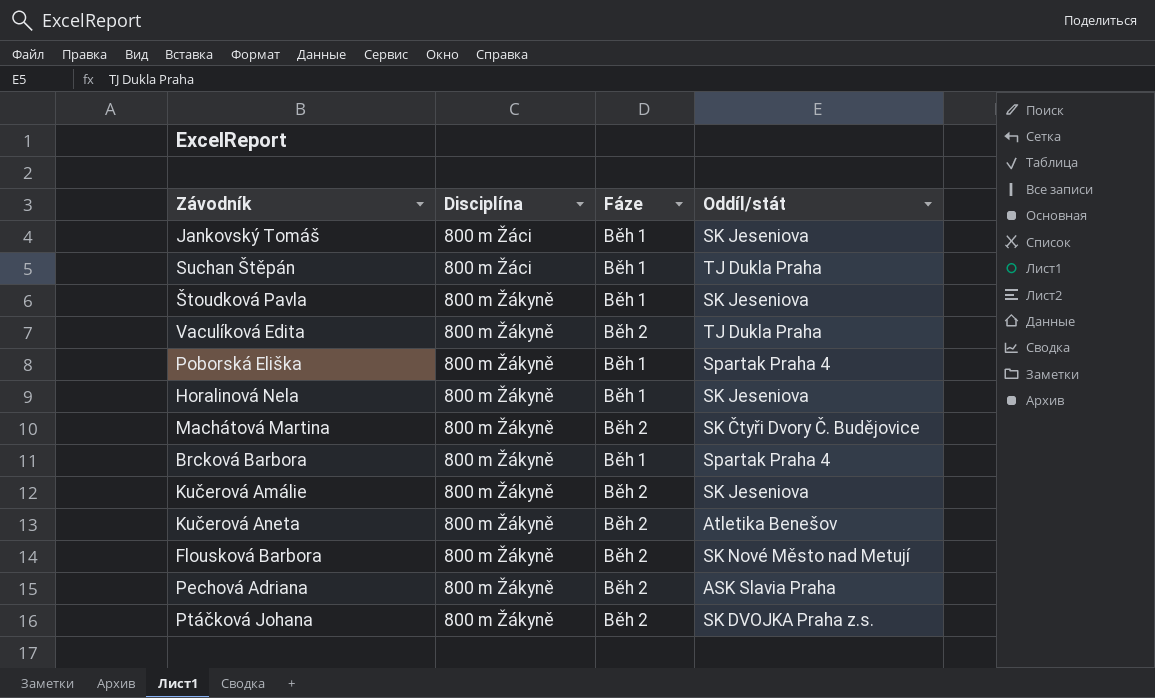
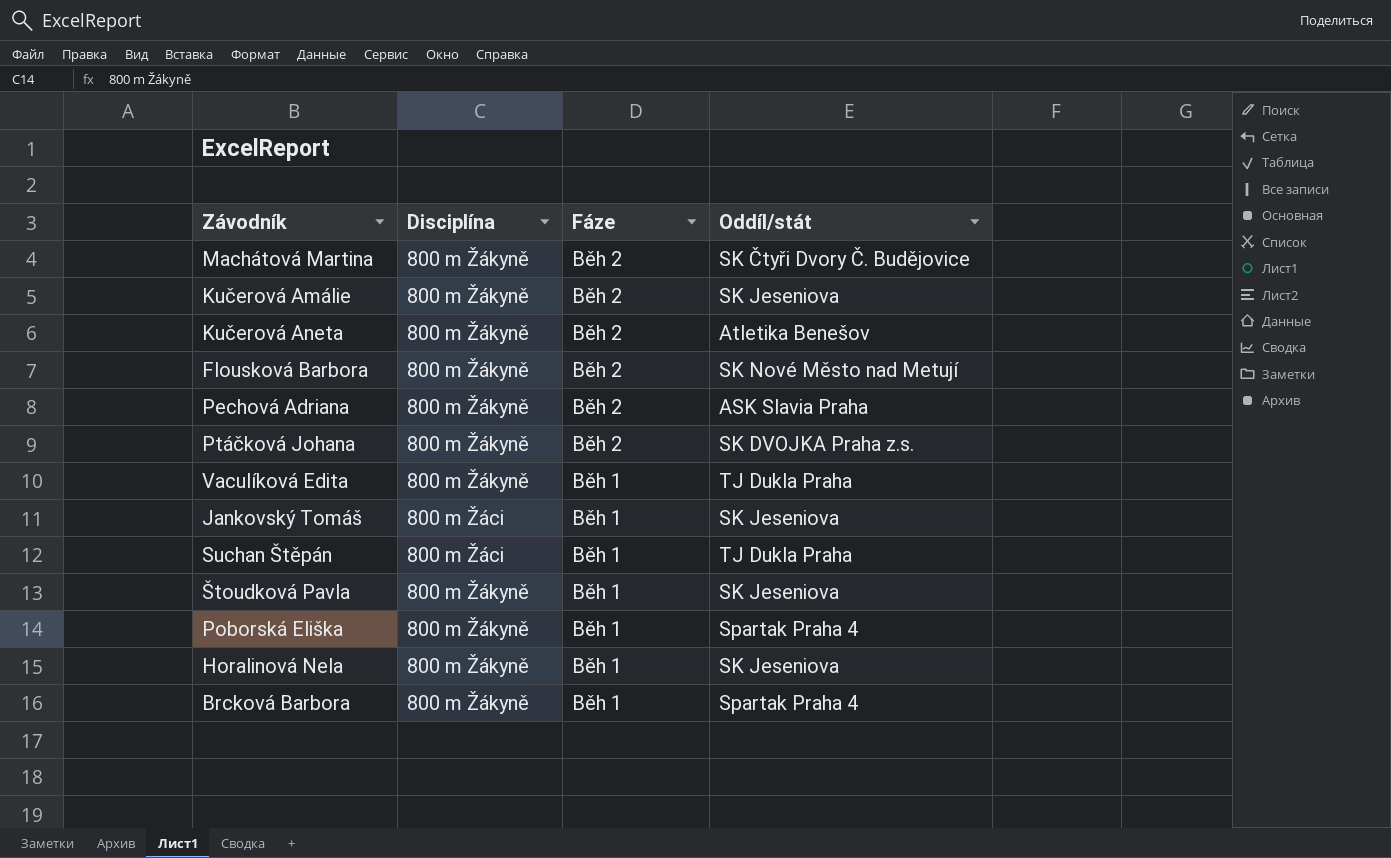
row order: Disciplína ascending -> Fáze descending
Vaculíková Edita | Fáze: Běh 2 -> Běh 1

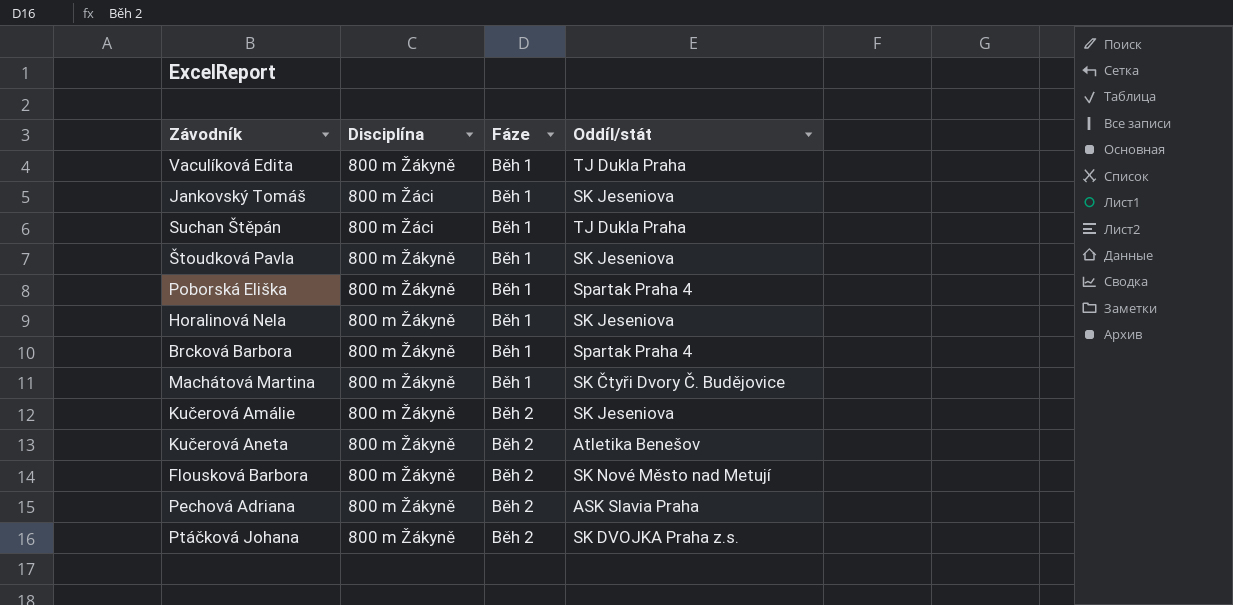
row order: Fáze descending -> Fáze ascending
Machátová Martina | Fáze: Běh 2 -> Běh 1

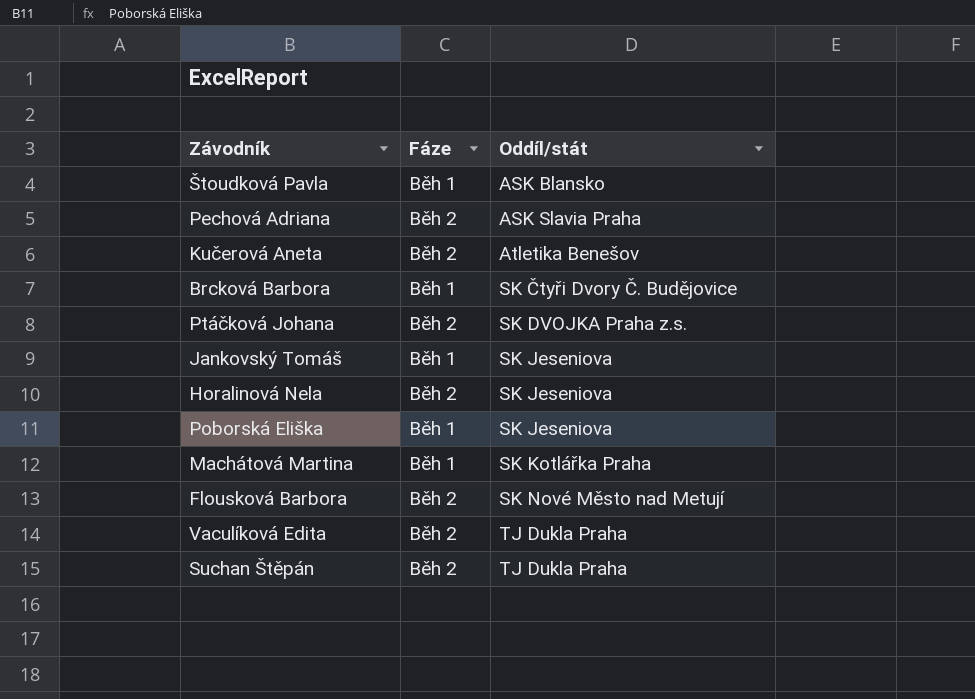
row order: Fáze ascending -> Oddíl/stát ascending
column Disciplína | position: 2 -> none
row Kučerová Amálie: 800 m Žákyně | Běh 2 | SK Jeseniova -> none
Štoudková Pavla | Oddíl/stát: SK Jeseniova -> ASK Blansko
Brcková Barbora | Oddíl/stát: Spartak Praha 4 -> SK Čtyři Dvory Č. Budějovice
Horalinová Nela | Fáze: Běh 1 -> Běh 2
Poborská Eliška | Oddíl/stát: Spartak Praha 4 -> SK Jeseniova
Machátová Martina | Oddíl/stát: SK Čtyři Dvory Č. Budějovice -> SK Kotlářka Praha
Vaculíková Edita | Fáze: Běh 1 -> Běh 2
Suchan Štěpán | Fáze: Běh 1 -> Běh 2

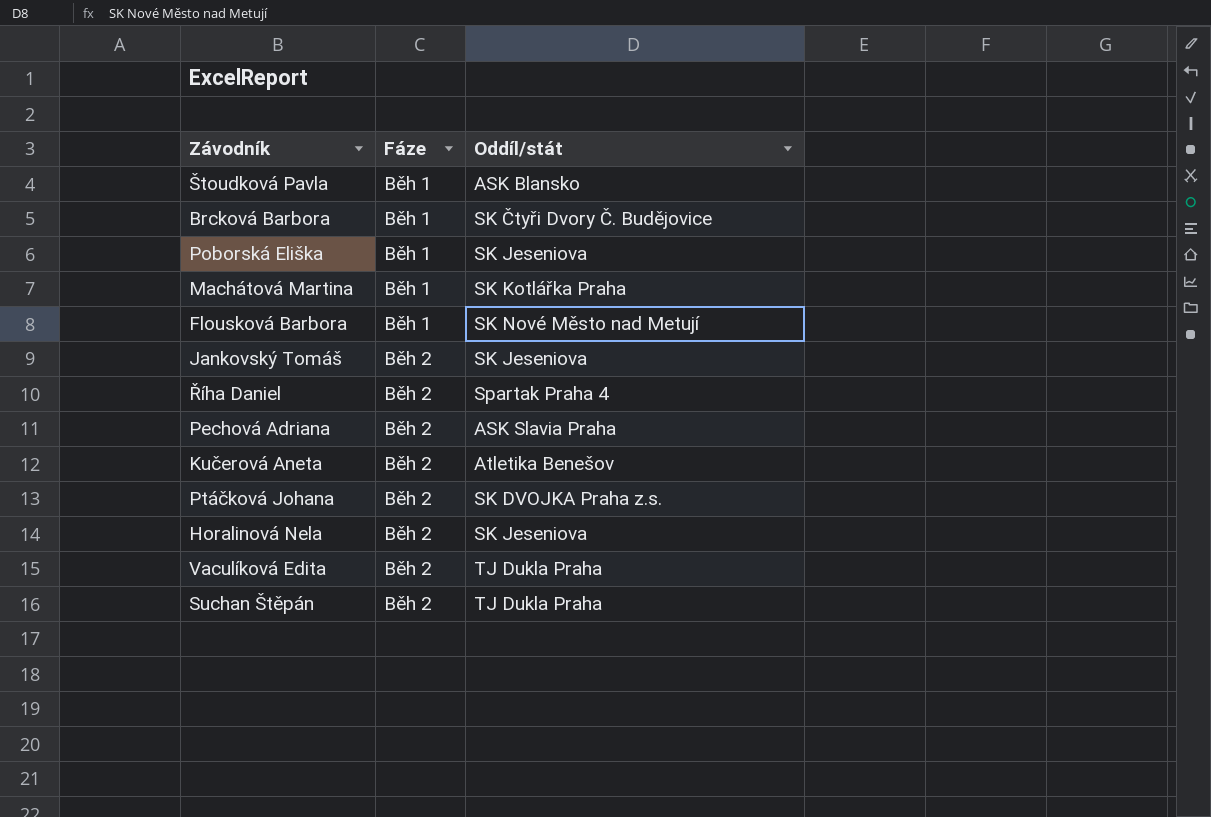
row order: Oddíl/stát ascending -> Fáze ascending
Flousková Barbora | Fáze: Běh 2 -> Běh 1
Jankovský Tomáš | Fáze: Běh 1 -> Běh 2
row Říha Daniel: none -> Běh 2 | Spartak Praha 4

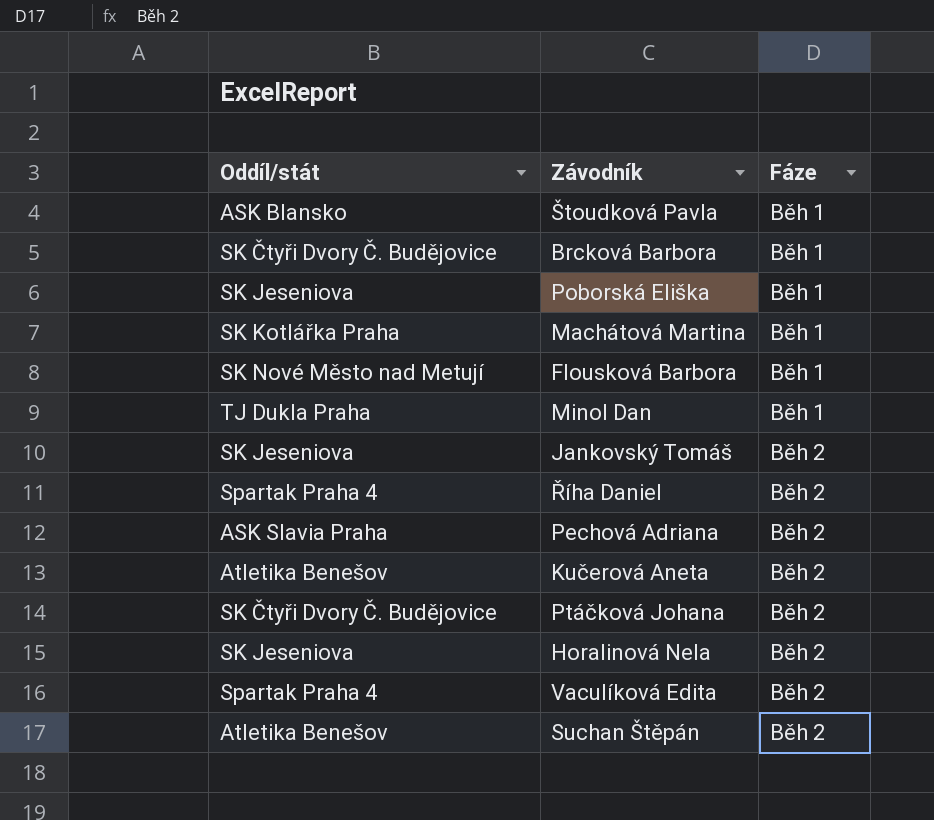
column Oddíl/stát | position: 3 -> 1
row Minol Dan: none -> TJ Dukla Praha | Běh 1
Ptáčková Johana | Oddíl/stát: SK DVOJKA Praha z.s. -> SK Čtyři Dvory Č. Budějovice
Vaculíková Edita | Oddíl/stát: TJ Dukla Praha -> Spartak Praha 4
Suchan Štěpán | Oddíl/stát: TJ Dukla Praha -> Atletika Benešov

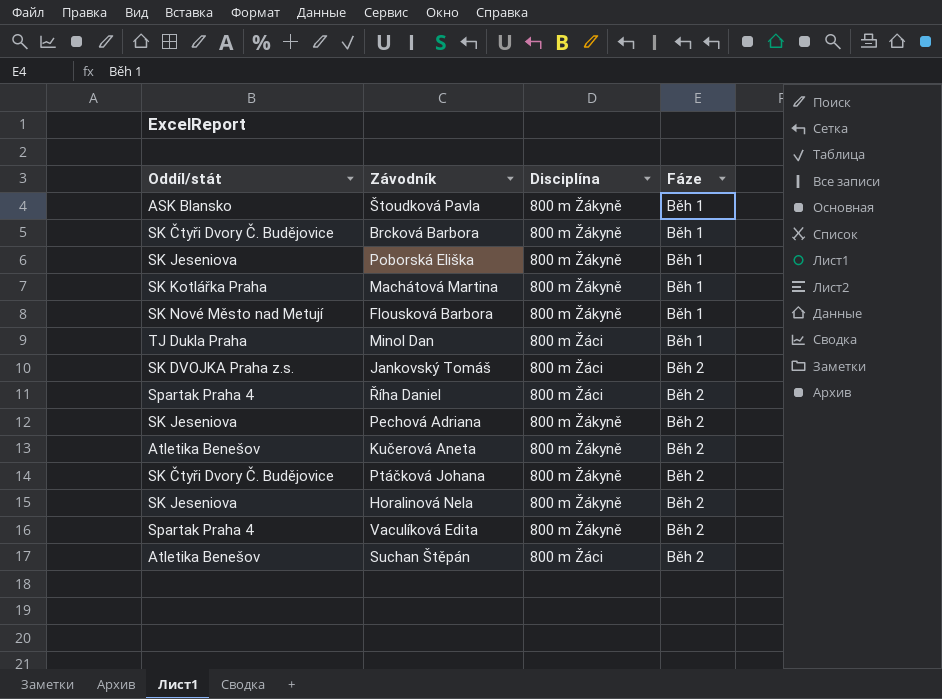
column Disciplína | position: none -> 3
Jankovský Tomáš | Oddíl/stát: SK Jeseniova -> SK DVOJKA Praha z.s.
Pechová Adriana | Oddíl/stát: ASK Slavia Praha -> SK Jeseniova

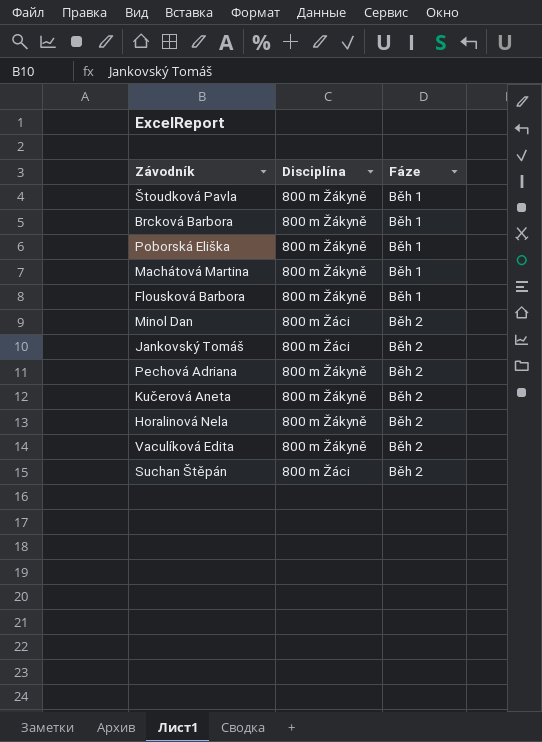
column Oddíl/stát | position: 1 -> none
row Říha Daniel: Spartak Praha 4 | 800 m Žáci | Běh 2 -> none
row Ptáčková Johana: SK Čtyři Dvory Č. Budějovice | 800 m Žákyně | Běh 2 -> none
Minol Dan | Fáze: Běh 1 -> Běh 2

